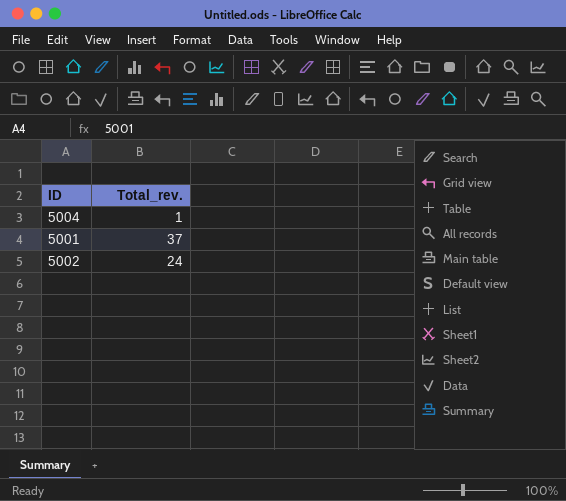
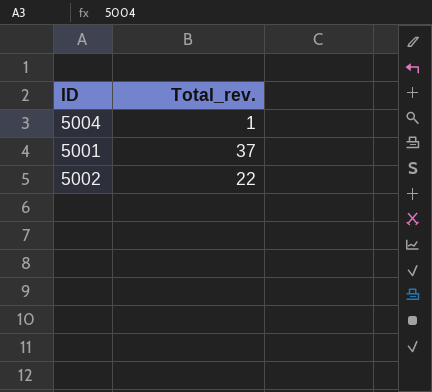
5002 | Total_rev.: 24 -> 22

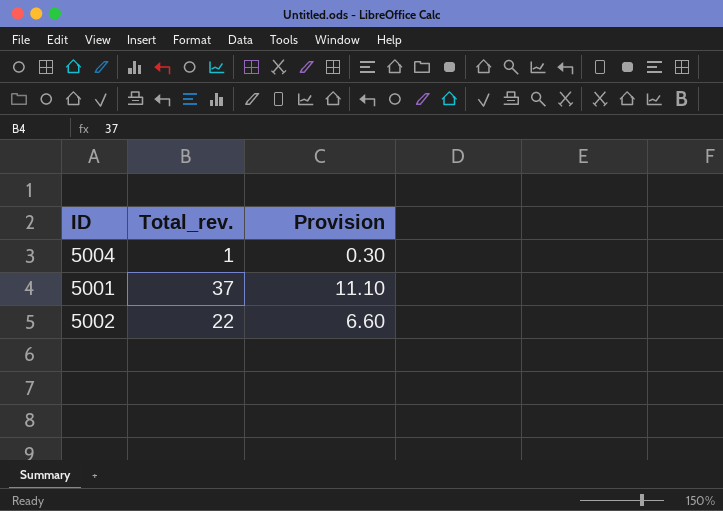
column Provision | formula: none -> [Total_rev.] * 0.3

